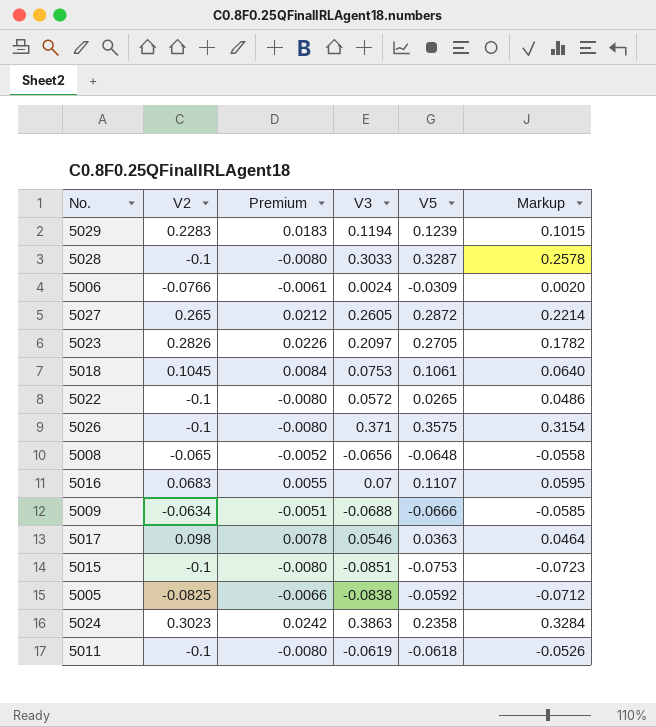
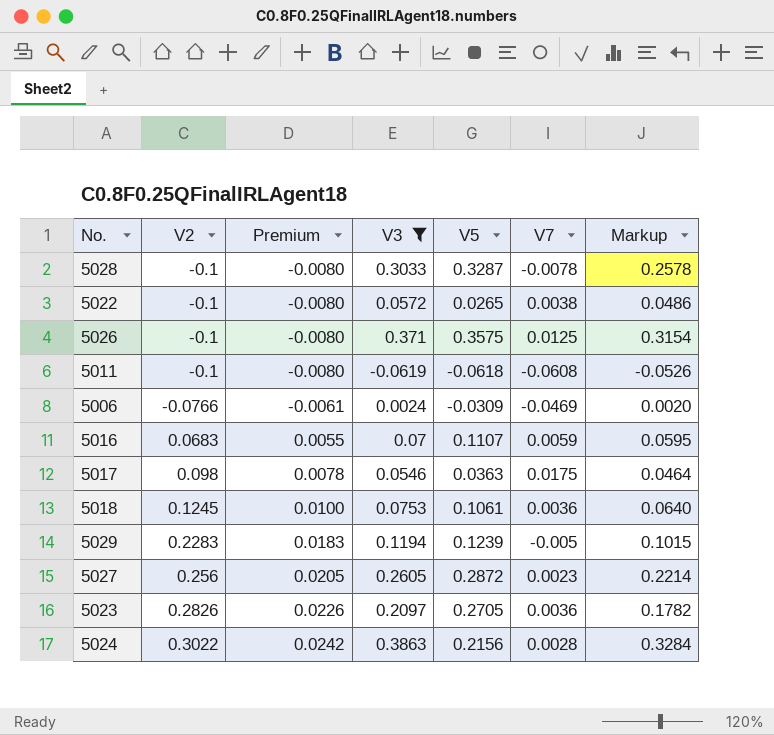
filter: none -> V3 >= -0.0619
row order: none -> V2 ascending
column V7 | position: none -> 6
5018 | V2: 0.1045 -> 0.1245
5018 | Premium: 0.0084 -> 0.0100
5027 | V2: 0.265 -> 0.256
5027 | Premium: 0.0212 -> 0.0205
5024 | V2: 0.3023 -> 0.3022
5024 | V5: 0.2358 -> 0.2156

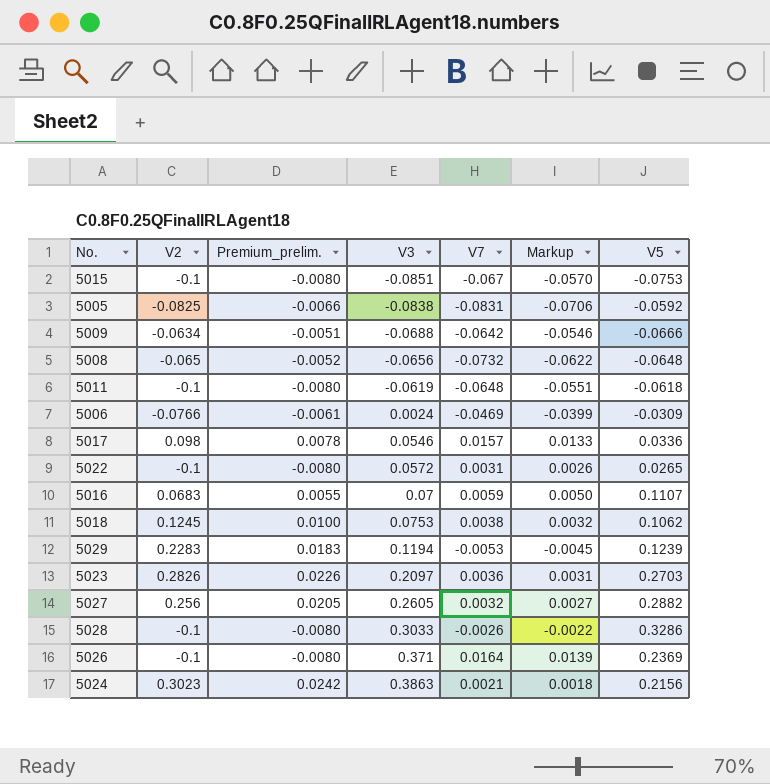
filter: V3 >= -0.0619 -> none
row order: V2 ascending -> V3 ascending
column name: Premium -> Premium_prelim.
column Markup | formula: [V3] * 0.85 -> [V7] * 0.85
column V5 | position: 5 -> 7
5011 | V7: -0.0608 -> -0.0648
5017 | V7: 0.0175 -> 0.0157
5017 | V5: 0.0363 -> 0.0336
5022 | V7: 0.0038 -> 0.0031
5018 | V7: 0.0036 -> 0.0038
5018 | V5: 0.1061 -> 0.1062
5029 | V7: -0.005 -> -0.0053
5023 | V5: 0.2705 -> 0.2703
5027 | V7: 0.0023 -> 0.0032
5027 | V5: 0.2872 -> 0.2882
5028 | V7: -0.0078 -> -0.0026
5028 | V5: 0.3287 -> 0.3286
5026 | V7: 0.0125 -> 0.0164
5026 | V5: 0.3575 -> 0.2369
5024 | V2: 0.3022 -> 0.3023
5024 | V7: 0.0028 -> 0.0021

